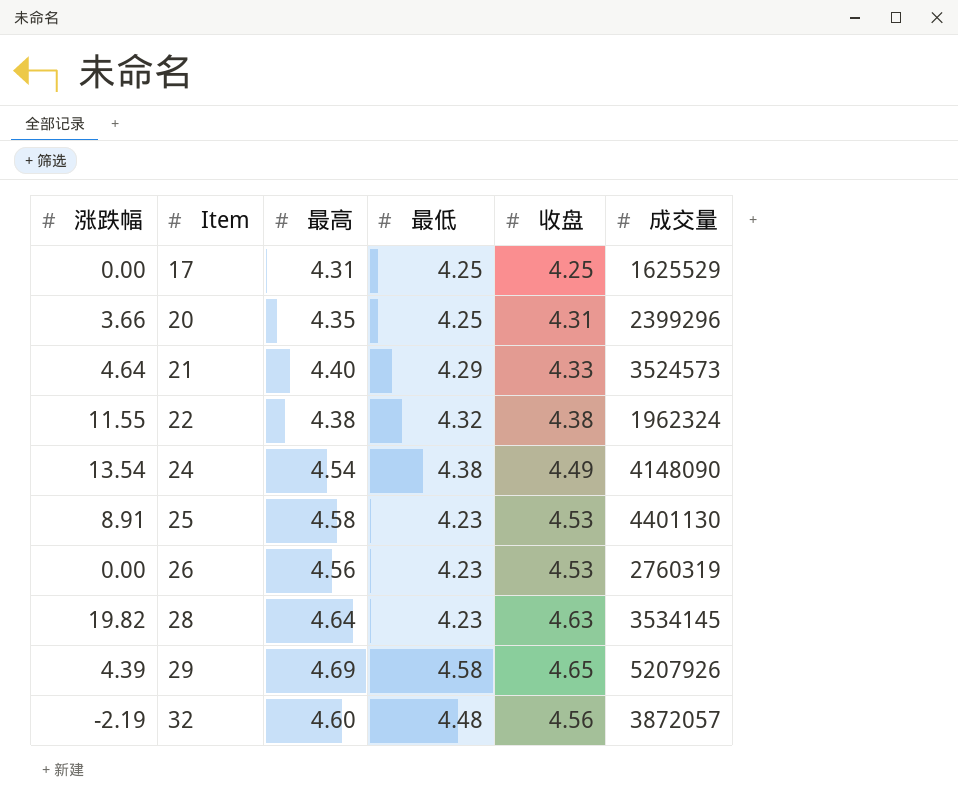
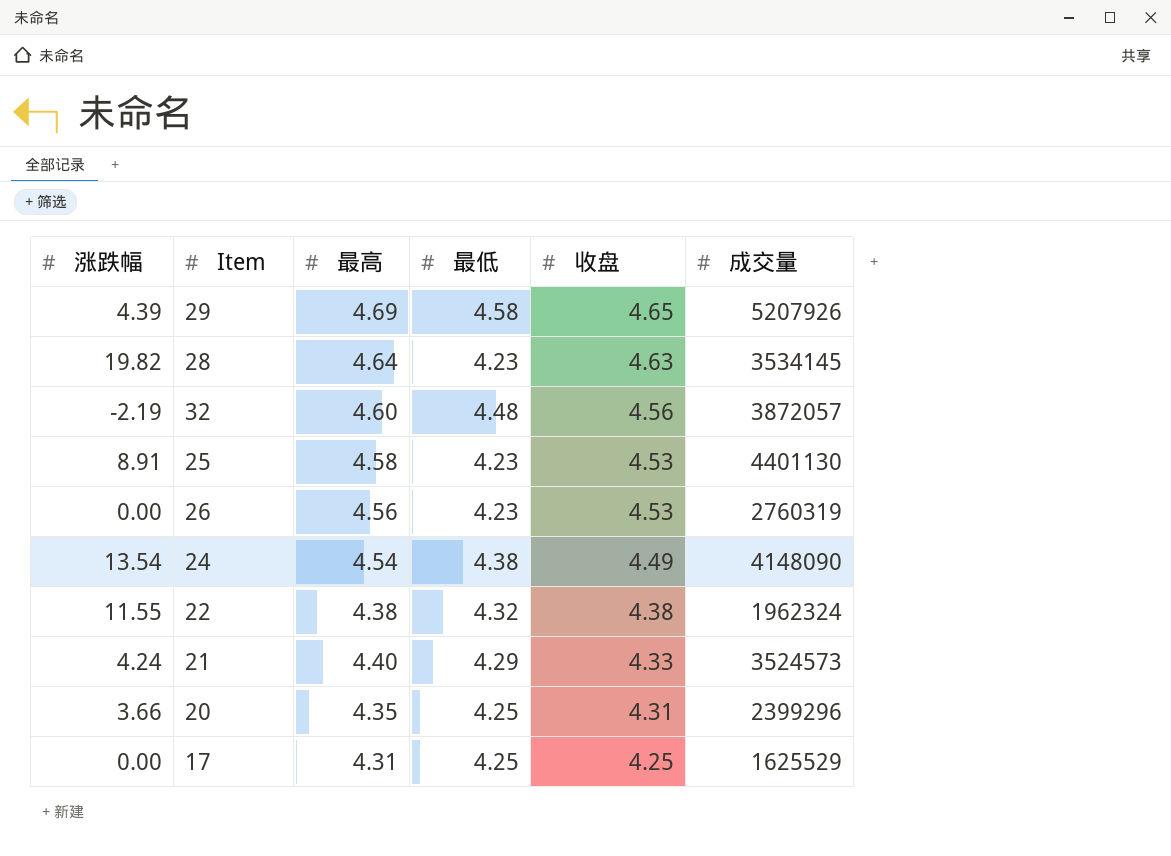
row order: Item ascending -> 收盘 descending
21 | 涨跌幅: 4.64 -> 4.24

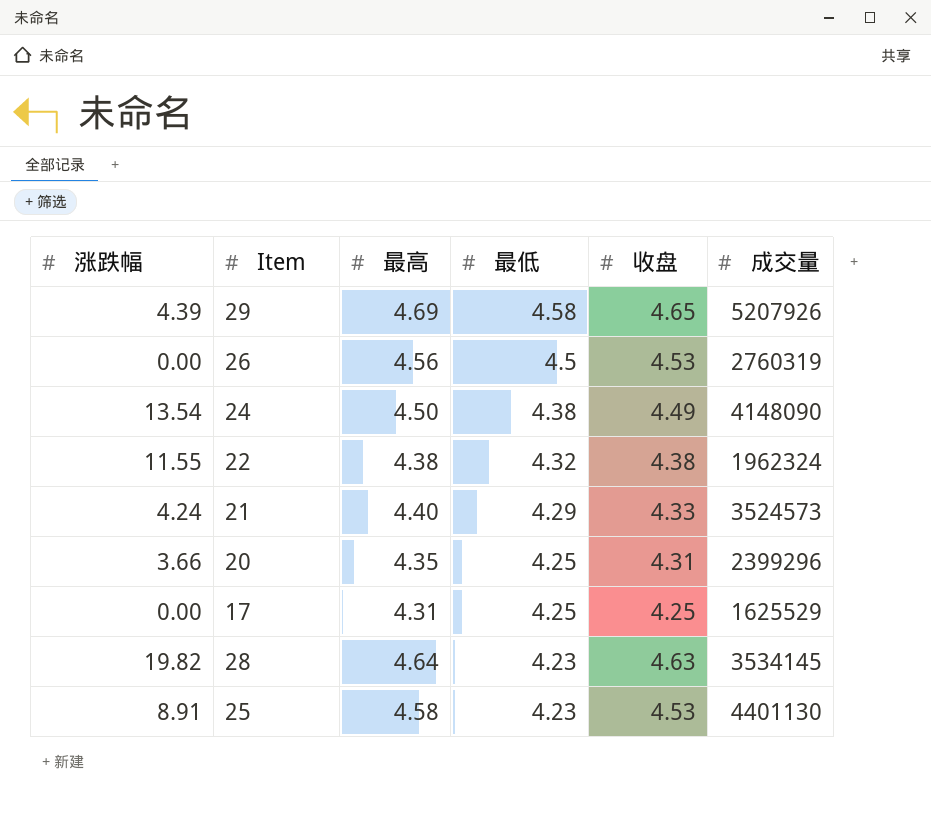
row order: 收盘 descending -> 最低 descending
row 32: -2.19 | 4.60 | 4.48 | 4.56 | 3872057 -> none
26 | 最低: 4.23 -> 4.5
24 | 最高: 4.54 -> 4.50

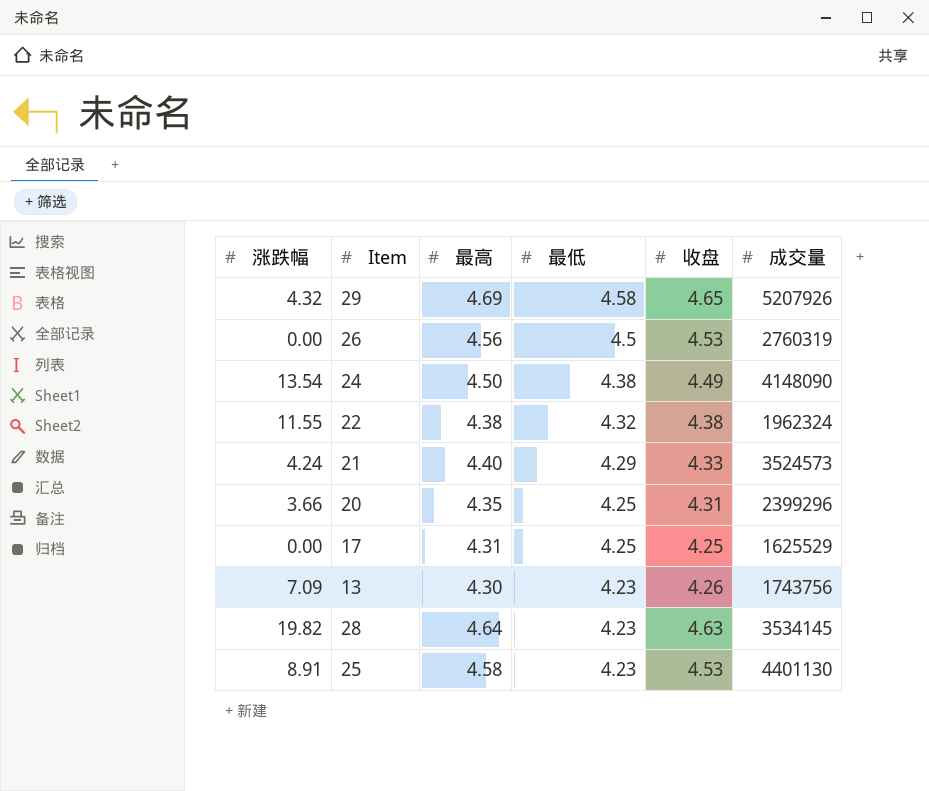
29 | 涨跌幅: 4.39 -> 4.32
row 13: none -> 7.09 | 4.30 | 4.23 | 4.26 | 1743756

